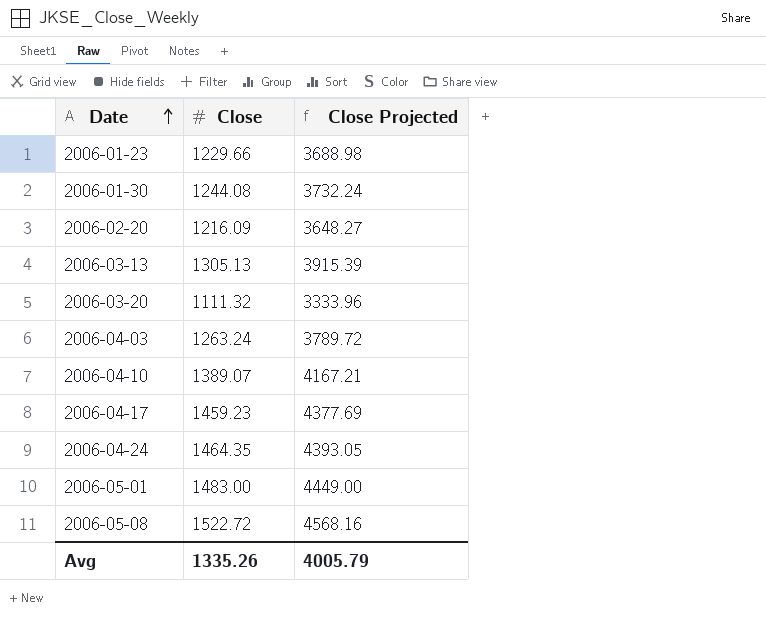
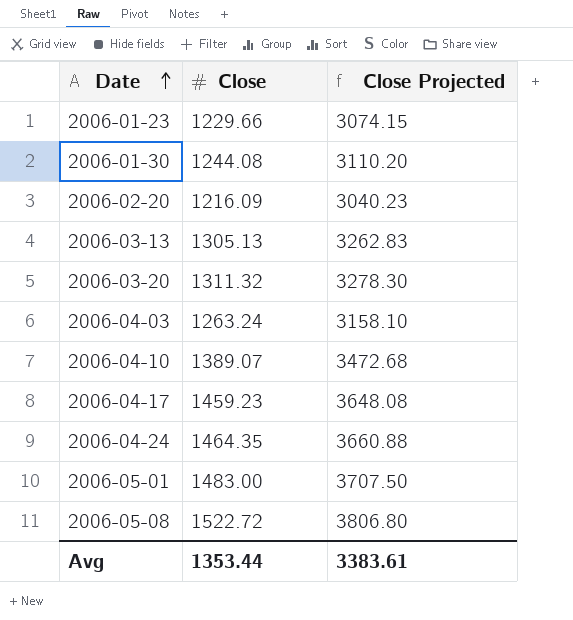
column Close Projected | formula: [Close] * 3 -> [Close] * 2.5
2006-03-20 | Close: 1111.32 -> 1311.32
Avg | Close: 1335.26 -> 1353.44
Avg | Close Projected: 4005.79 -> 3383.61

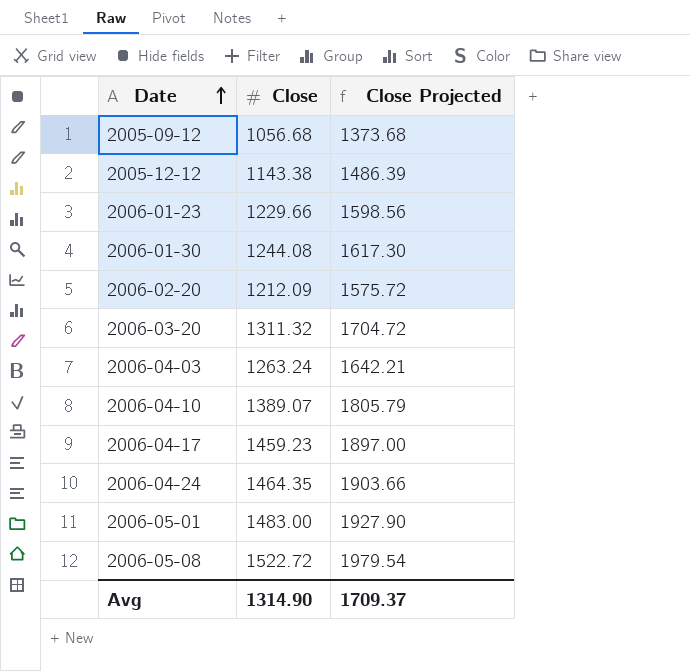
column Close Projected | formula: [Close] * 2.5 -> [Close] * 1.3
row 2006-03-13: 1305.13 | 3262.83 -> none
row 2005-09-12: none -> 1056.68 | 1373.68
row 2005-12-12: none -> 1143.38 | 1486.39
2006-02-20 | Close: 1216.09 -> 1212.09
Avg | Close: 1353.44 -> 1314.90
Avg | Close Projected: 3383.61 -> 1709.37

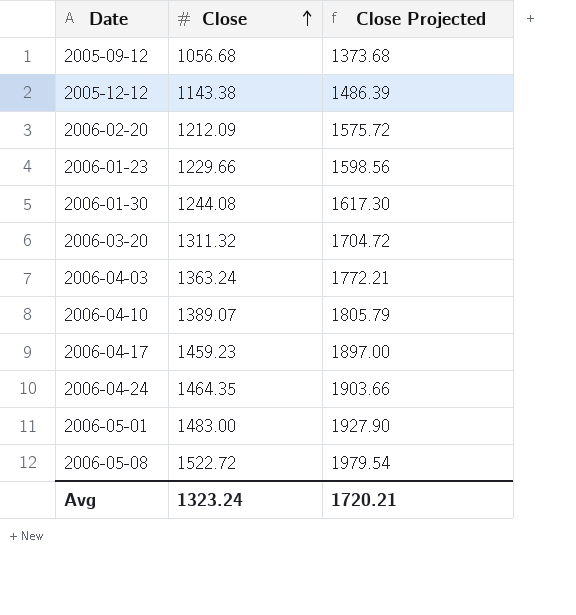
row order: Date ascending -> Close ascending
2006-04-03 | Close: 1263.24 -> 1363.24
2006-04-03 | Close Projected: 1642.21 -> 1772.21
Avg | Close: 1314.90 -> 1323.24
Avg | Close Projected: 1709.37 -> 1720.21

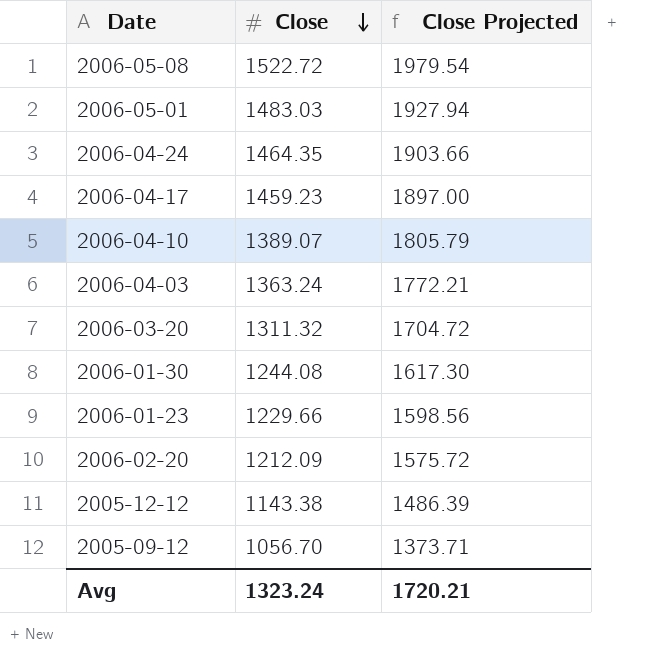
row order: Close ascending -> Close descending
2006-05-01 | Close: 1483.00 -> 1483.03
2006-05-01 | Close Projected: 1927.90 -> 1927.94
2005-09-12 | Close: 1056.68 -> 1056.70
2005-09-12 | Close Projected: 1373.68 -> 1373.71

